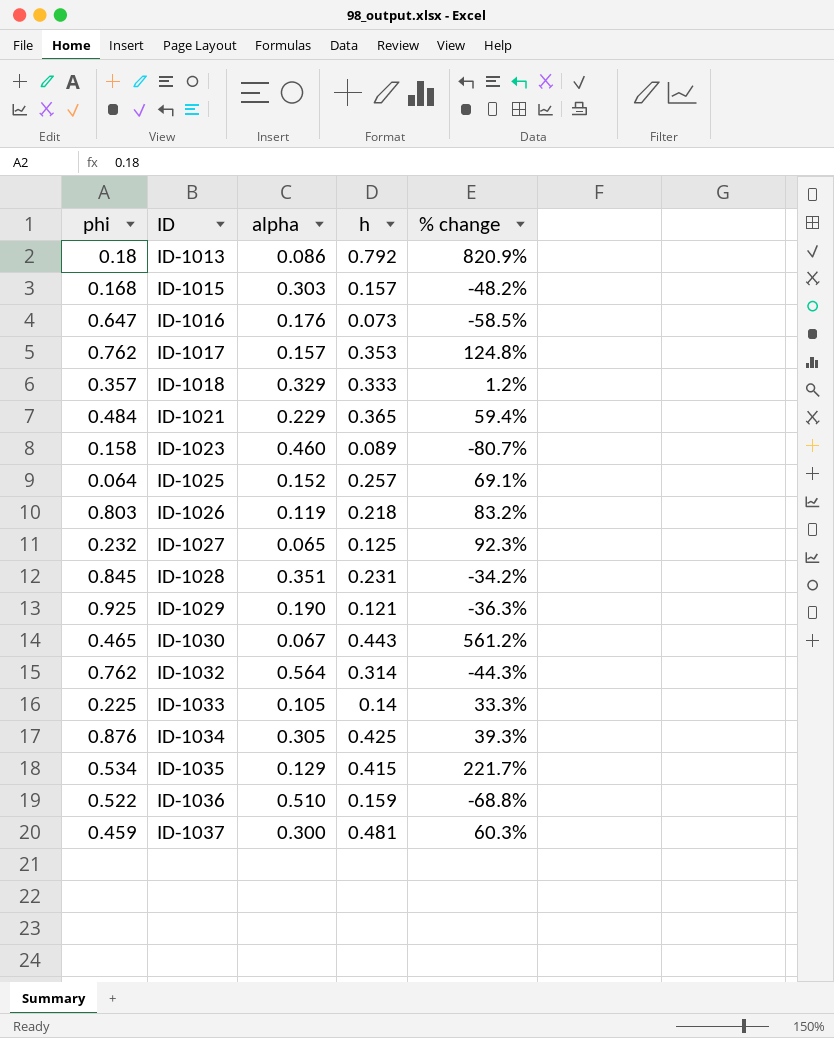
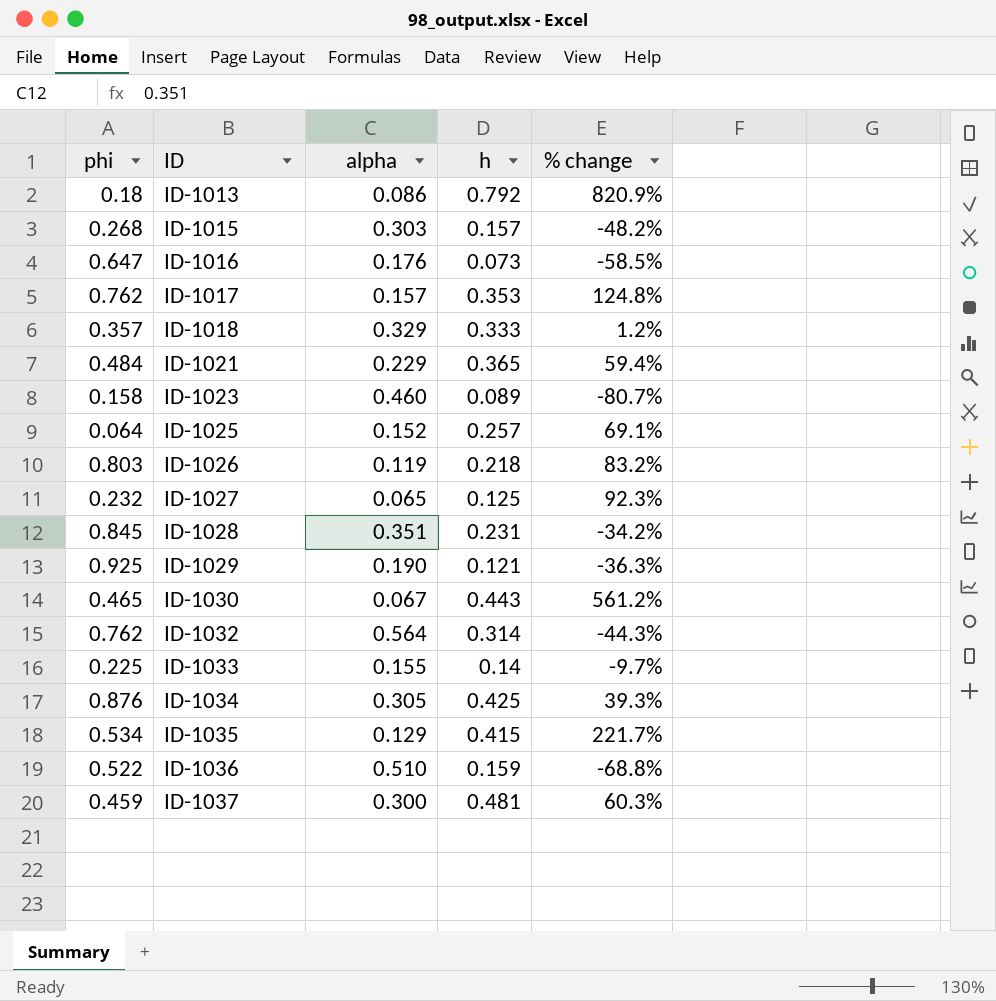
ID-1015 | phi: 0.168 -> 0.268
ID-1033 | alpha: 0.105 -> 0.155
ID-1033 | % change: 33.3% -> -9.7%

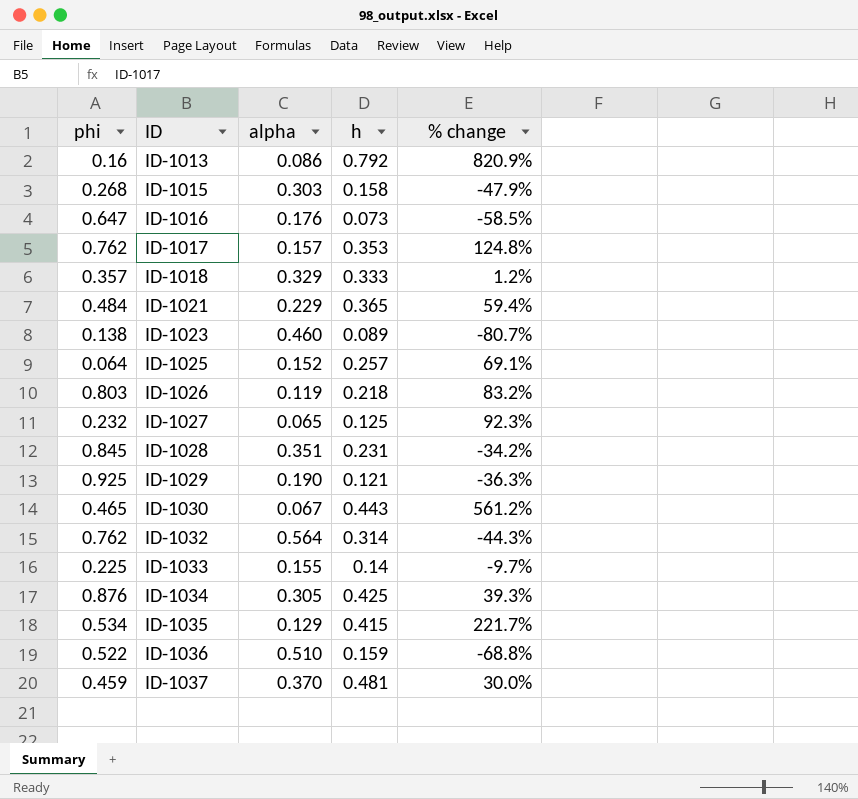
ID-1013 | phi: 0.18 -> 0.16
ID-1015 | h: 0.157 -> 0.158
ID-1015 | % change: -48.2% -> -47.9%
ID-1023 | phi: 0.158 -> 0.138
ID-1037 | alpha: 0.300 -> 0.370
ID-1037 | % change: 60.3% -> 30.0%

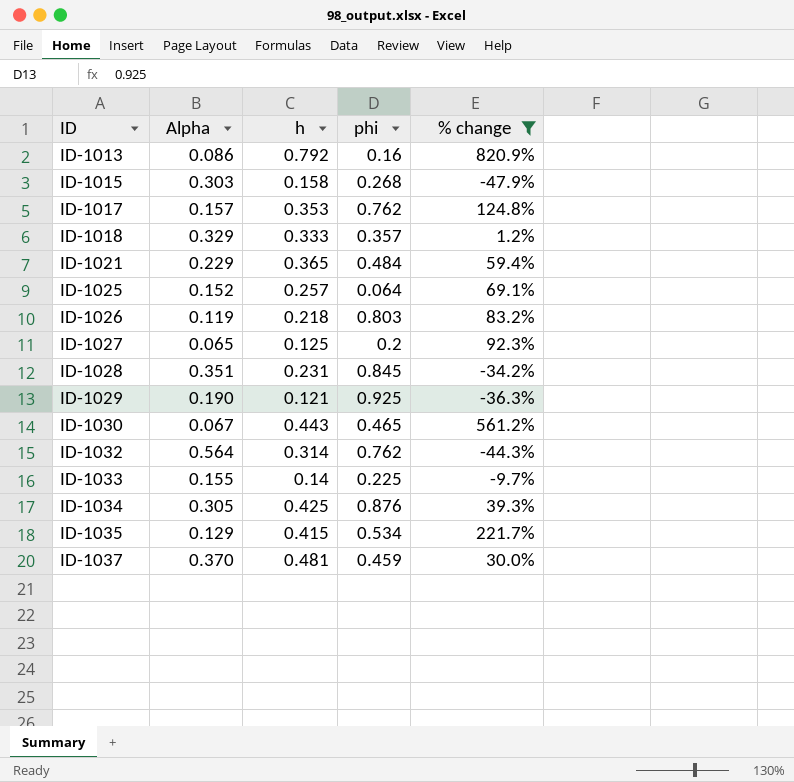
filter: none -> % change >= -47.9%
column name: alpha -> Alpha
column phi | position: 1 -> 4
ID-1027 | phi: 0.232 -> 0.2

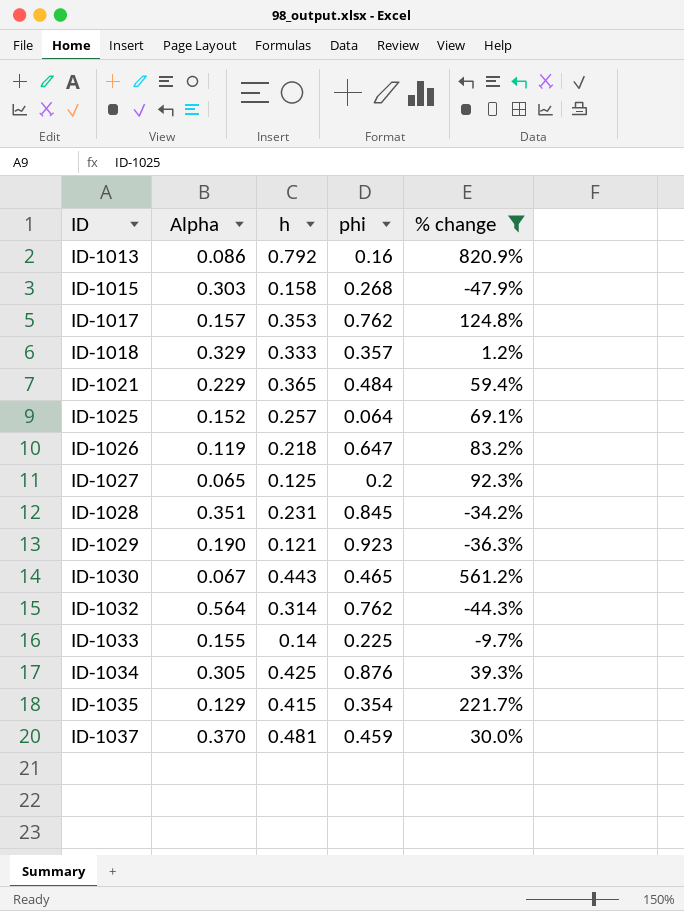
ID-1026 | phi: 0.803 -> 0.647
ID-1029 | phi: 0.925 -> 0.923
ID-1035 | phi: 0.534 -> 0.354

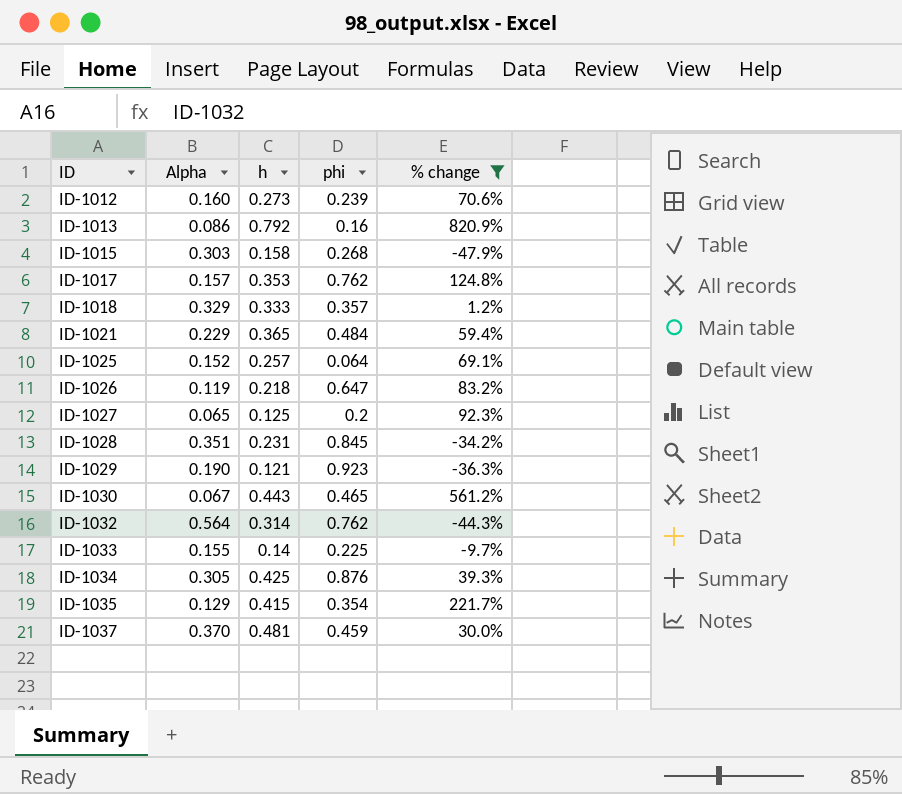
row ID-1012: none -> 0.160 | 0.273 | 0.239 | 70.6%

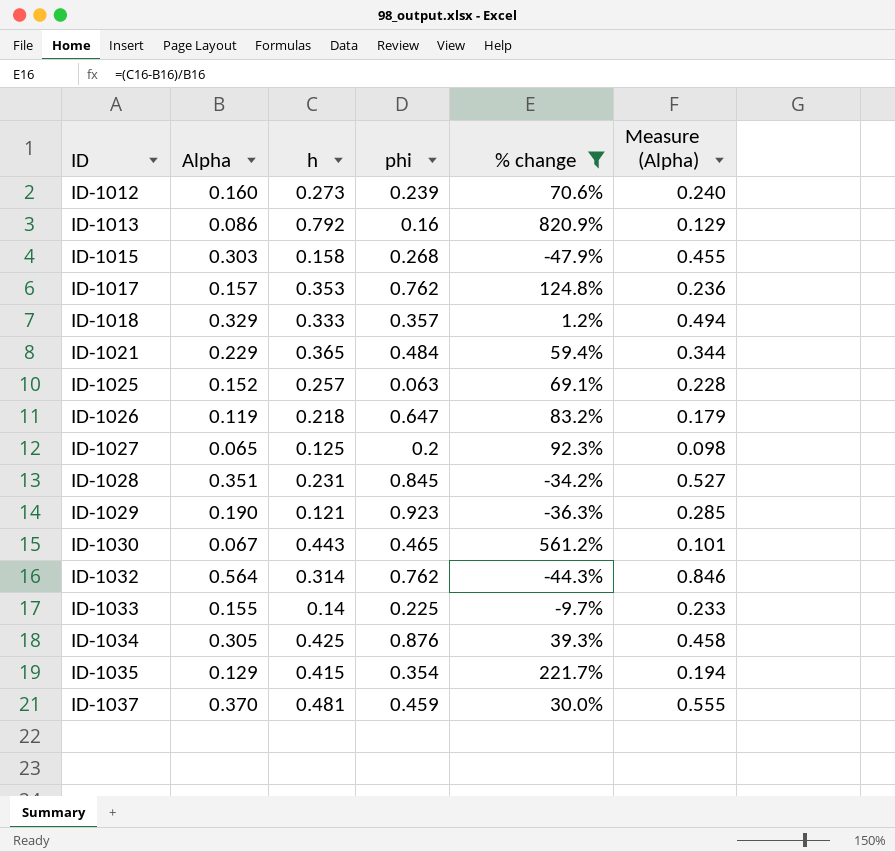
column Measure (Alpha) | formula: none -> [Alpha] * 1.5
ID-1025 | phi: 0.064 -> 0.063

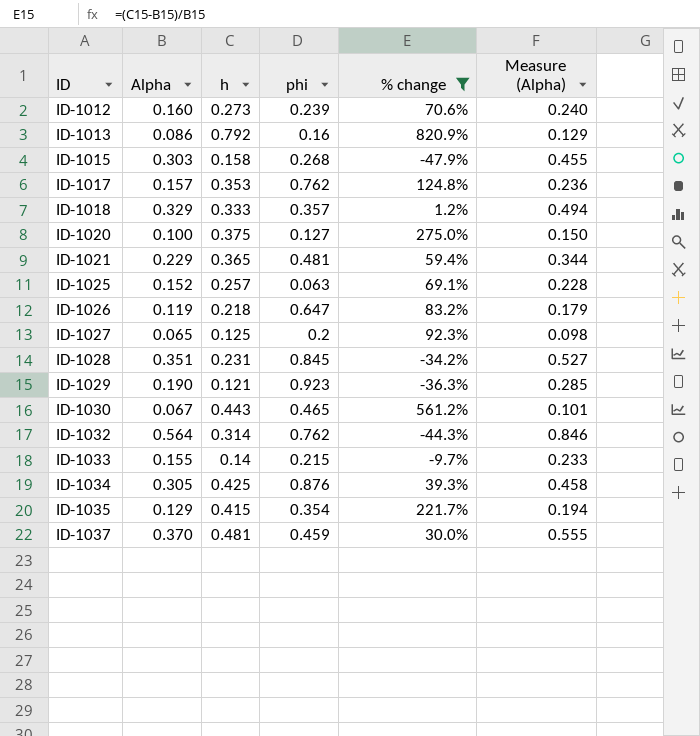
row ID-1020: none -> 0.100 | 0.375 | 0.127 | 275.0% | 0.150
ID-1021 | phi: 0.484 -> 0.481
ID-1033 | phi: 0.225 -> 0.215

